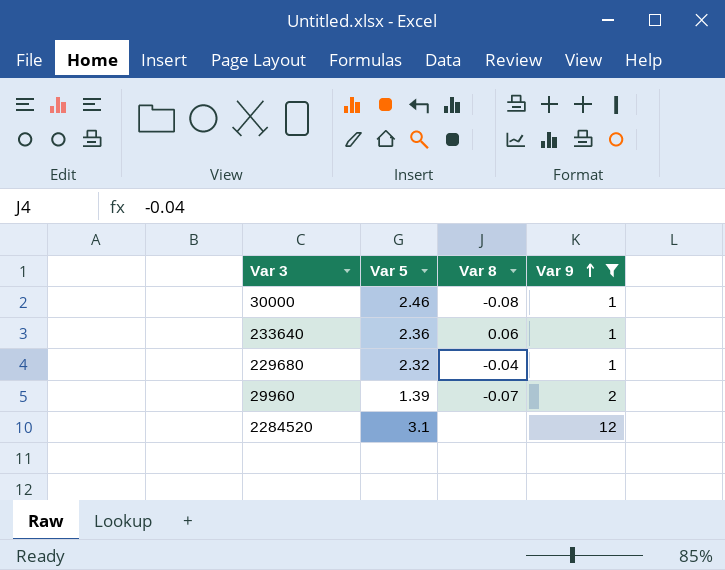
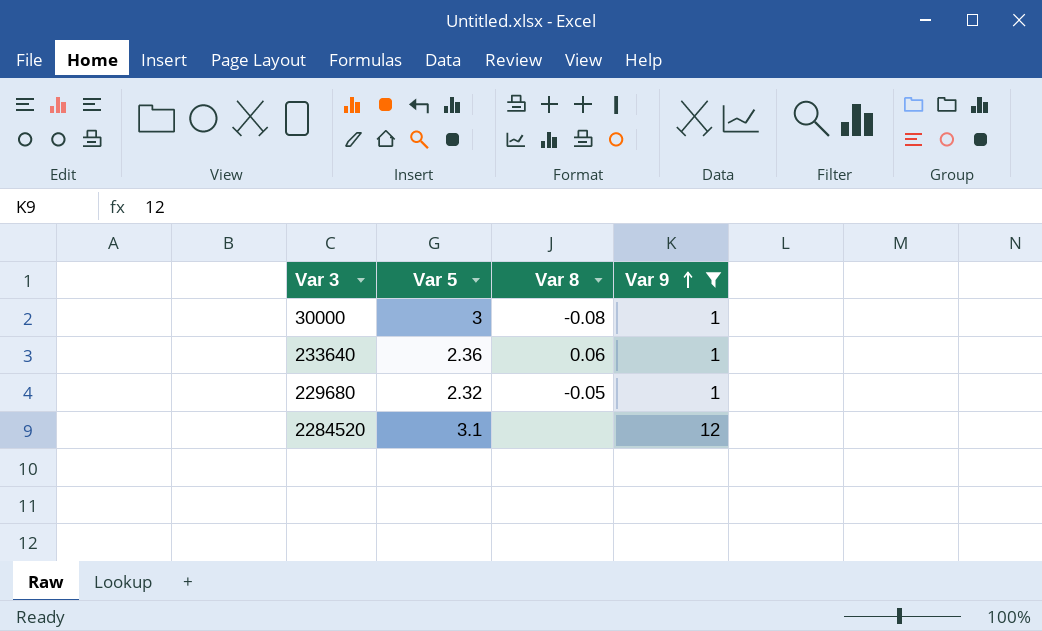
row 29960: 1.39 | -0.07 | 2 -> none
30000 | Var 5: 2.46 -> 3
229680 | Var 8: -0.04 -> -0.05

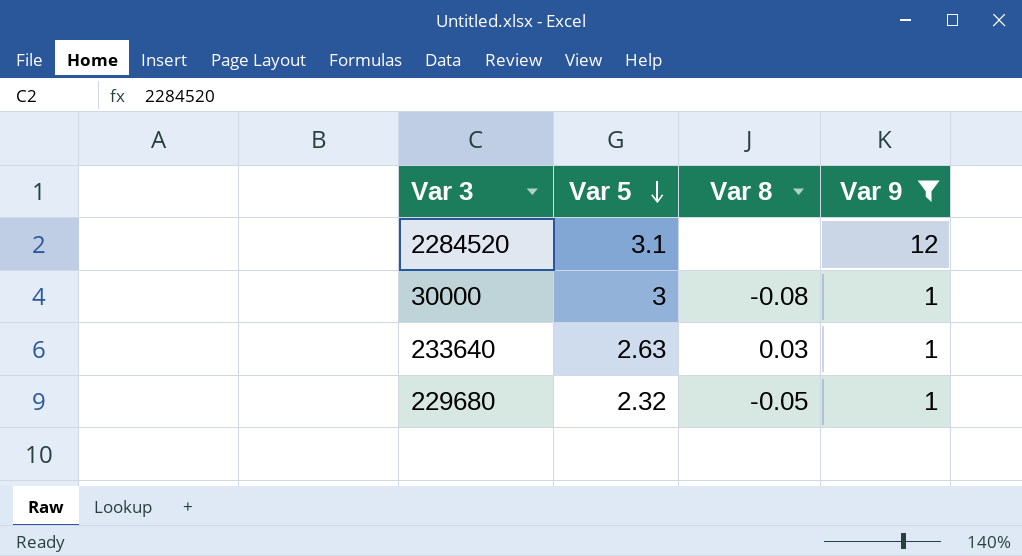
row order: Var 9 ascending -> Var 5 descending
233640 | Var 5: 2.36 -> 2.63
233640 | Var 8: 0.06 -> 0.03

